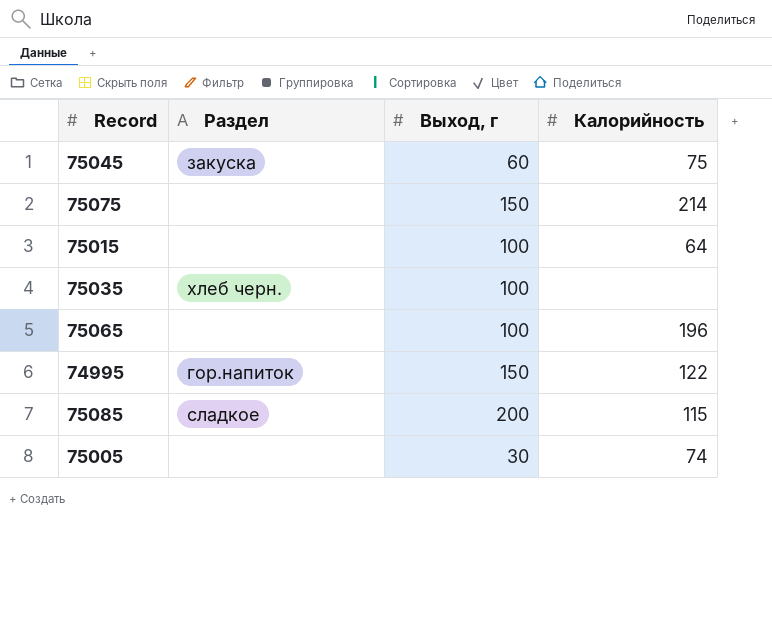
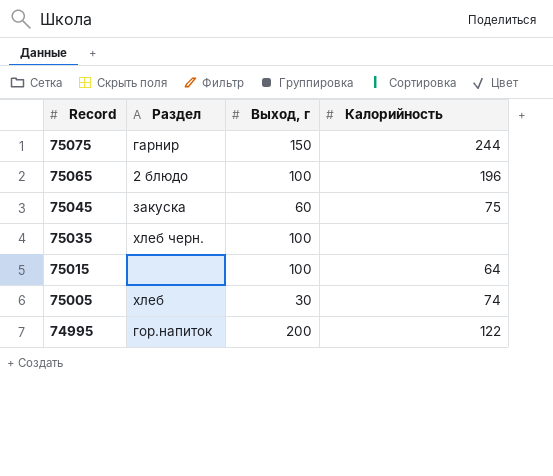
row order: none -> Record descending
row 75085: сладкое | 200 | 115 -> none
75075 | Раздел: none -> гарнир
75075 | Калорийность: 214 -> 244
75065 | Раздел: none -> 2 блюдо
75005 | Раздел: none -> хлеб
74995 | Выход, г: 150 -> 200

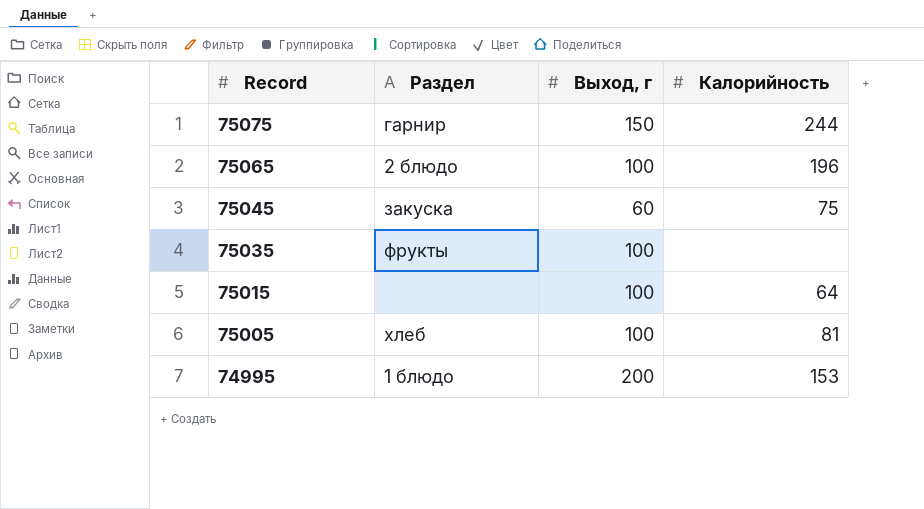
75035 | Раздел: хлеб черн. -> фрукты
75005 | Выход, г: 30 -> 100
75005 | Калорийность: 74 -> 81
74995 | Раздел: гор.напиток -> 1 блюдо
74995 | Калорийность: 122 -> 153

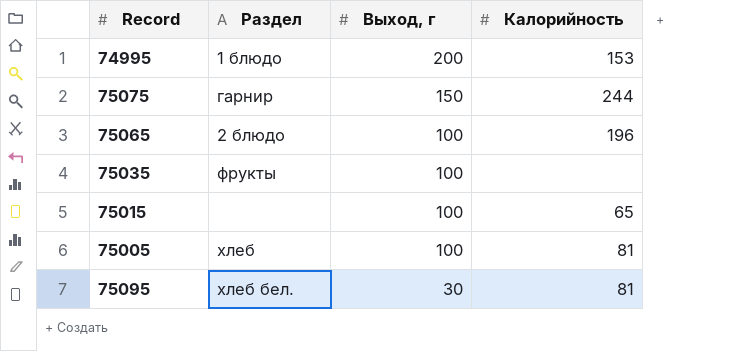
row order: Record descending -> Выход, г descending
row 75045: закуска | 60 | 75 -> none
75015 | Калорийность: 64 -> 65
row 75095: none -> хлеб бел. | 30 | 81

